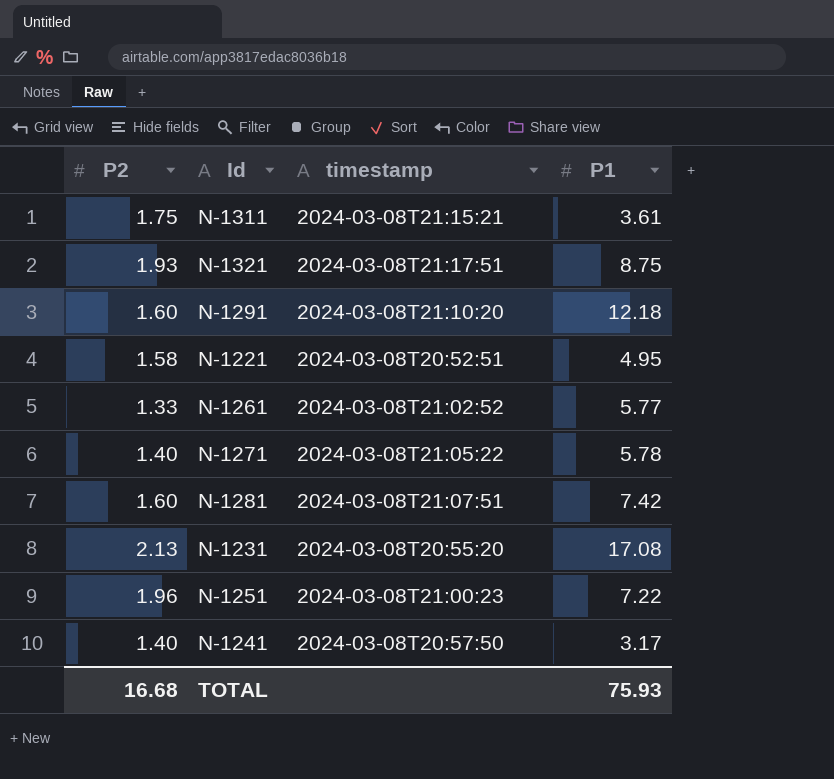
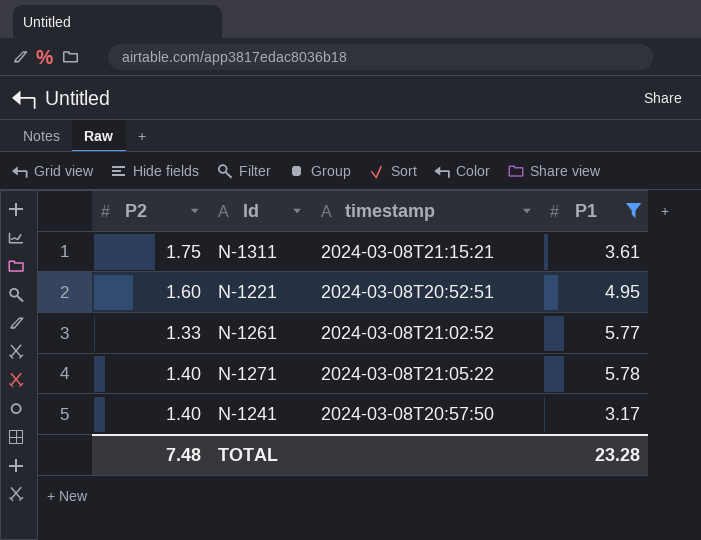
filter: none -> P1 <= 5.78
N-1221 | P2: 1.58 -> 1.60
TOTAL | P2: 16.68 -> 7.48
TOTAL | P1: 75.93 -> 23.28

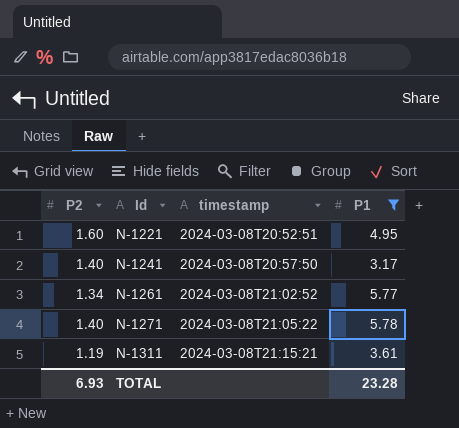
row order: none -> Id ascending
N-1261 | P2: 1.33 -> 1.34
N-1311 | P2: 1.75 -> 1.19
TOTAL | P2: 7.48 -> 6.93

